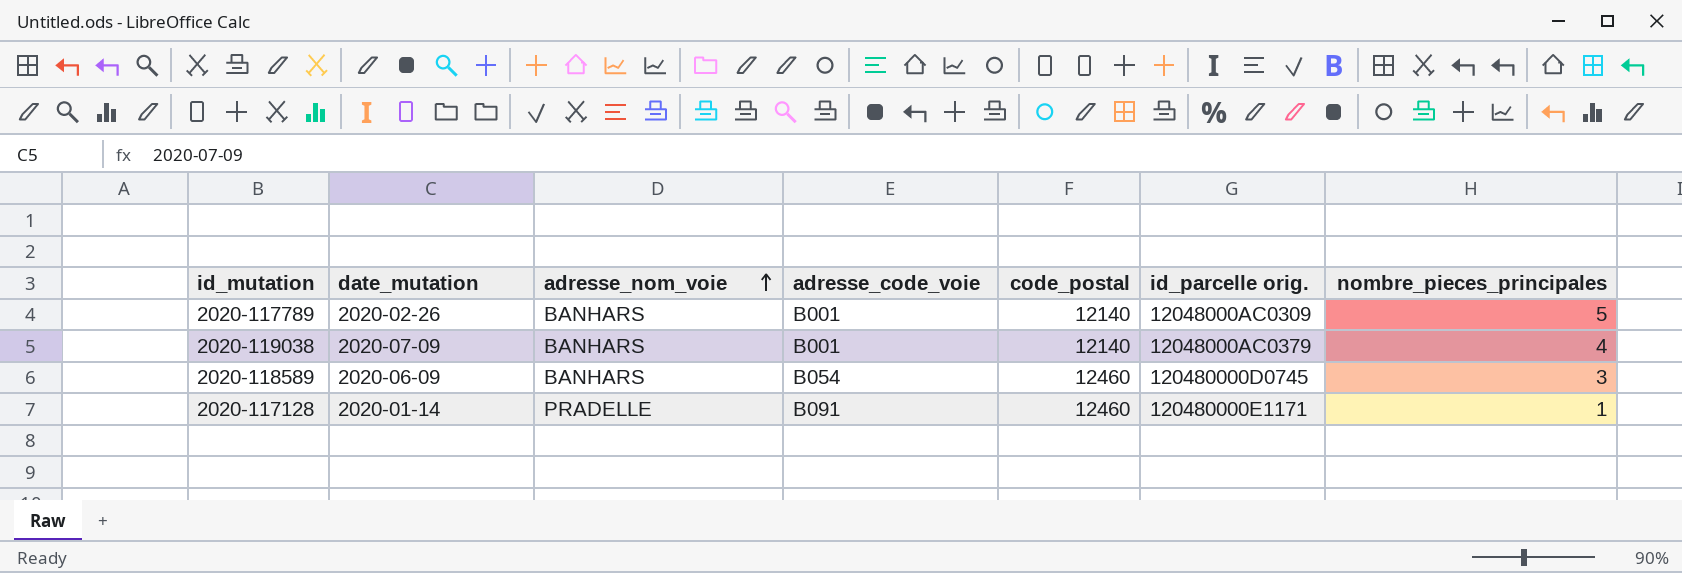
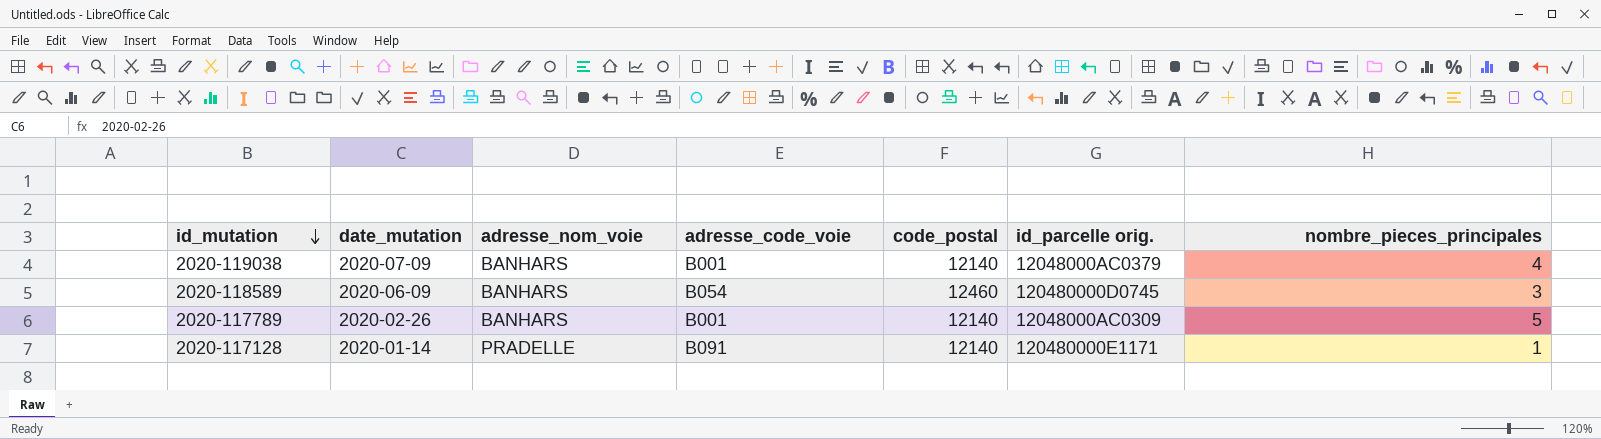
row order: adresse_nom_voie ascending -> id_mutation descending
2020-117128 | code_postal: 12460 -> 12140

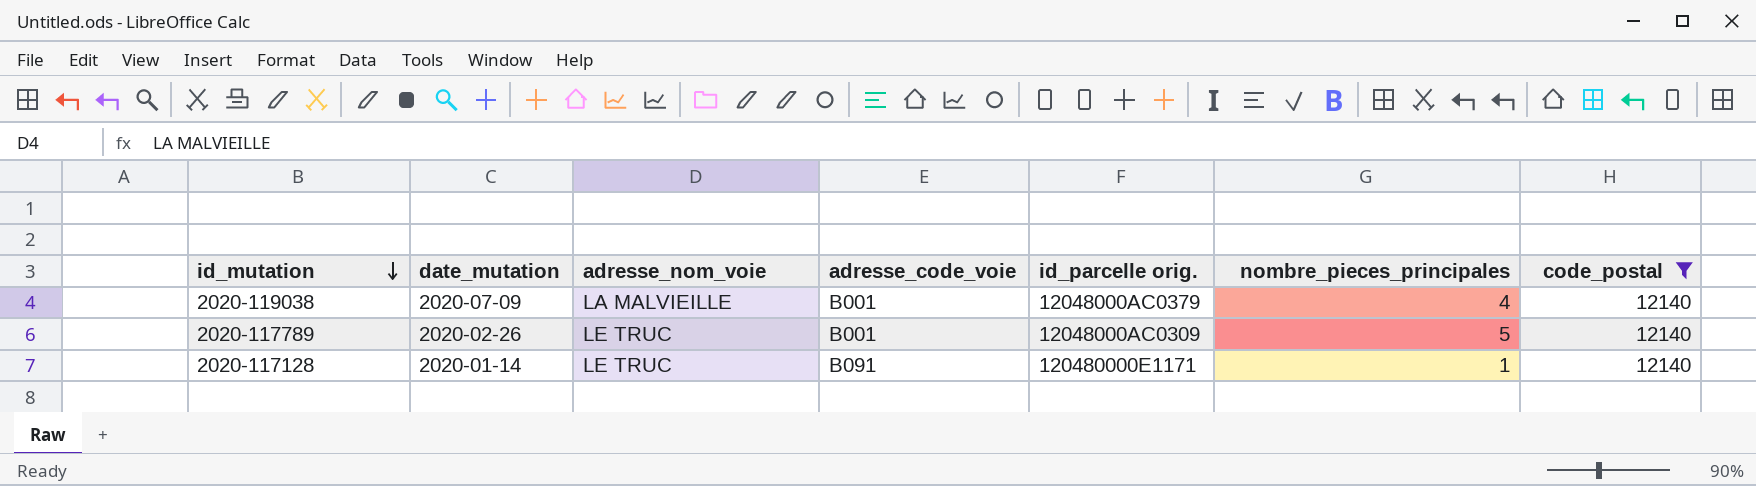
filter: none -> code_postal = 12140
column code_postal | position: 5 -> 7
2020-119038 | adresse_nom_voie: BANHARS -> LA MALVIEILLE
2020-117789 | adresse_nom_voie: BANHARS -> LE TRUC
2020-117128 | adresse_nom_voie: PRADELLE -> LE TRUC

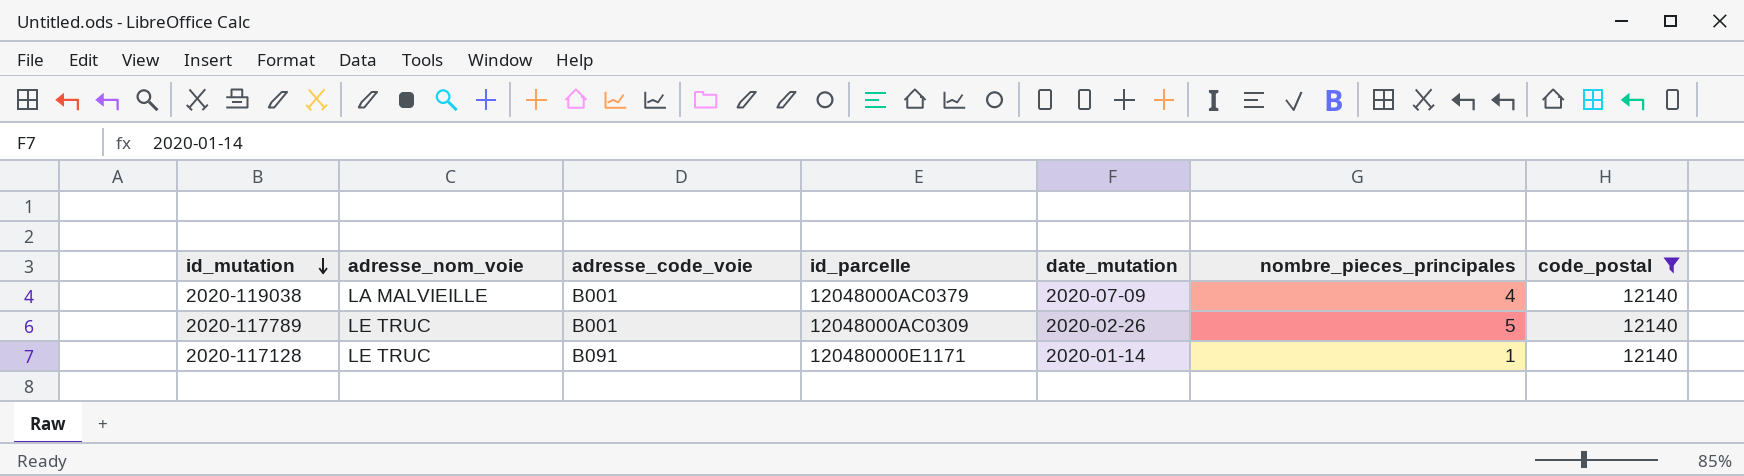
column name: id_parcelle orig. -> id_parcelle
column date_mutation | position: 2 -> 5

